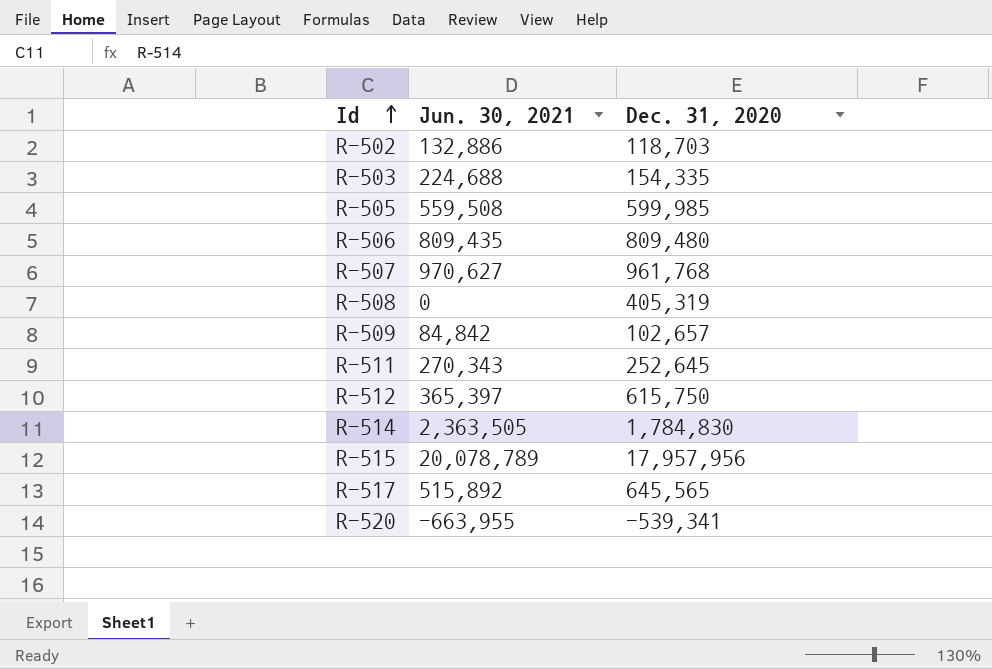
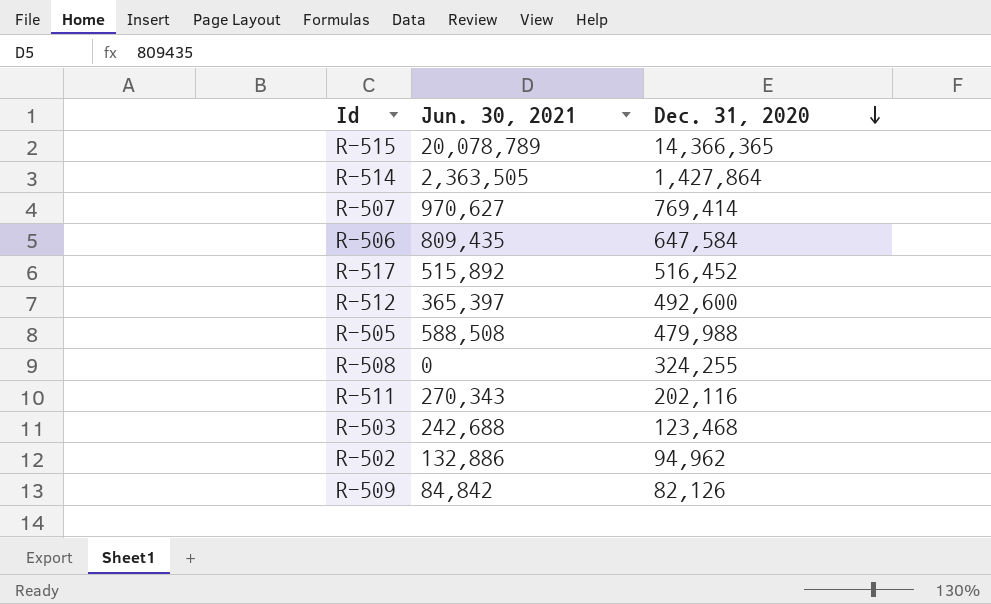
row order: Id ascending -> Dec. 31, 2020 descending
row R-520: -663,955 | -539,341 -> none
R-515 | Dec. 31, 2020: 17,957,956 -> 14,366,365
R-514 | Dec. 31, 2020: 1,784,830 -> 1,427,864
R-507 | Dec. 31, 2020: 961,768 -> 769,414
R-506 | Dec. 31, 2020: 809,480 -> 647,584
R-517 | Dec. 31, 2020: 645,565 -> 516,452
R-512 | Dec. 31, 2020: 615,750 -> 492,600
R-505 | Jun. 30, 2021: 559,508 -> 588,508
R-505 | Dec. 31, 2020: 599,985 -> 479,988
R-508 | Dec. 31, 2020: 405,319 -> 324,255
R-511 | Dec. 31, 2020: 252,645 -> 202,116
R-503 | Jun. 30, 2021: 224,688 -> 242,688
R-503 | Dec. 31, 2020: 154,335 -> 123,468
R-502 | Dec. 31, 2020: 118,703 -> 94,962
R-509 | Dec. 31, 2020: 102,657 -> 82,126

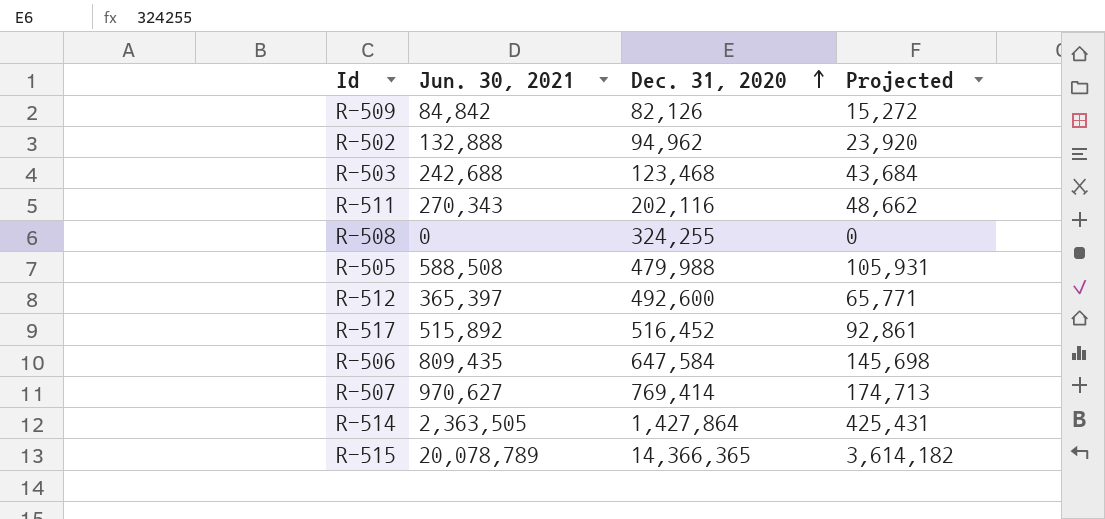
row order: Dec. 31, 2020 descending -> Dec. 31, 2020 ascending
column Projected | formula: none -> [Jun. 30, 2021] * 0.18
R-502 | Jun. 30, 2021: 132,886 -> 132,888

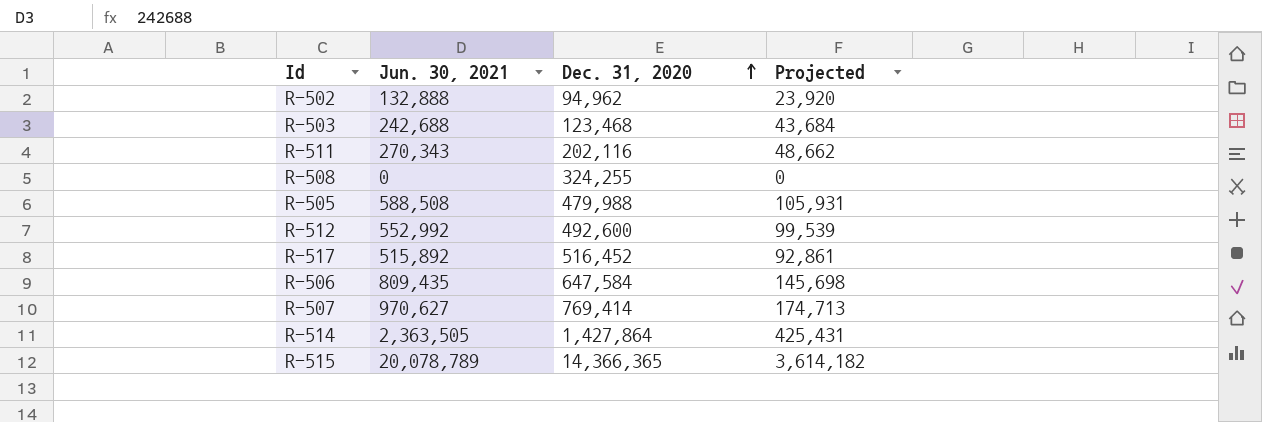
row R-509: 84,842 | 82,126 | 15,272 -> none
R-512 | Jun. 30, 2021: 365,397 -> 552,992
R-512 | Projected: 65,771 -> 99,539

